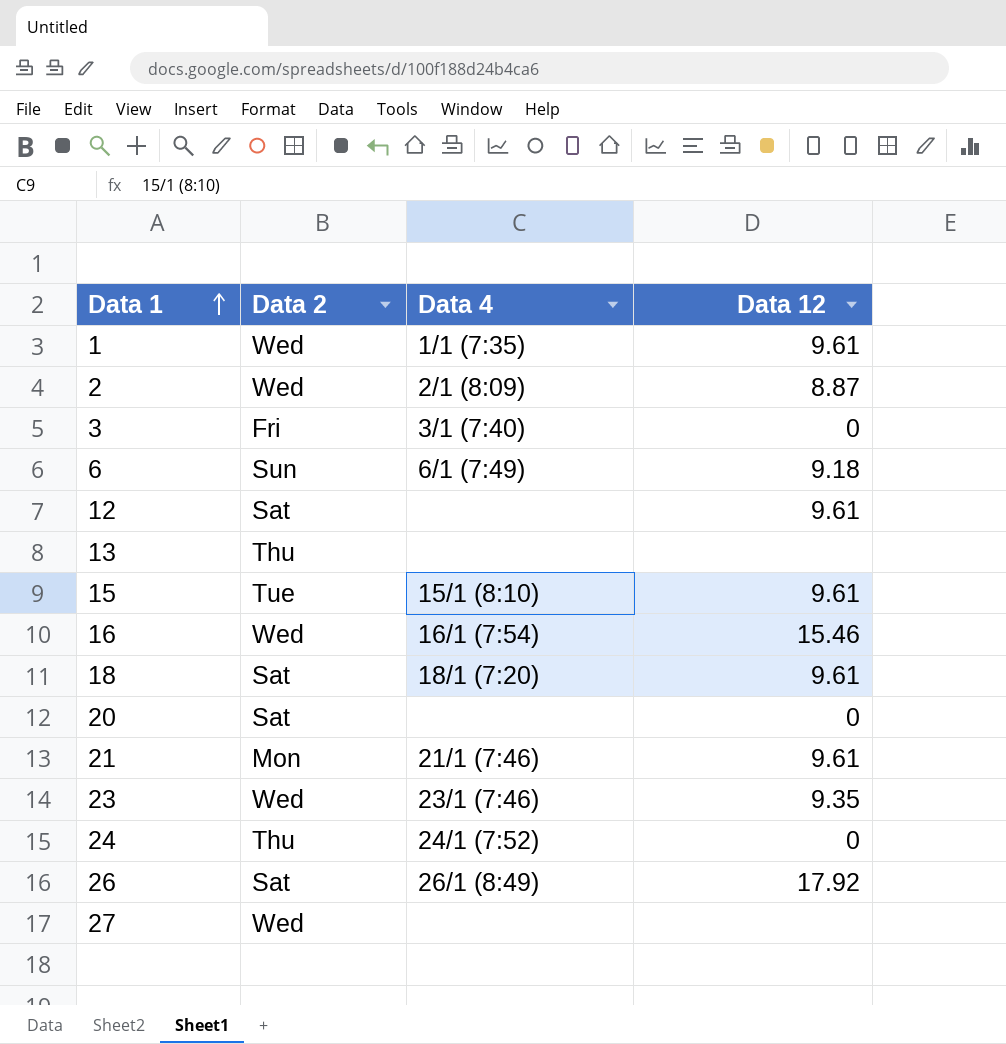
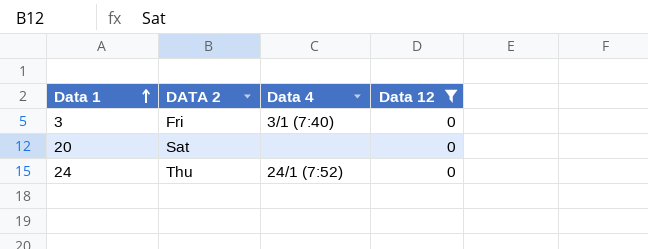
filter: none -> Data 12 = 0
column name: Data 2 -> DATA 2

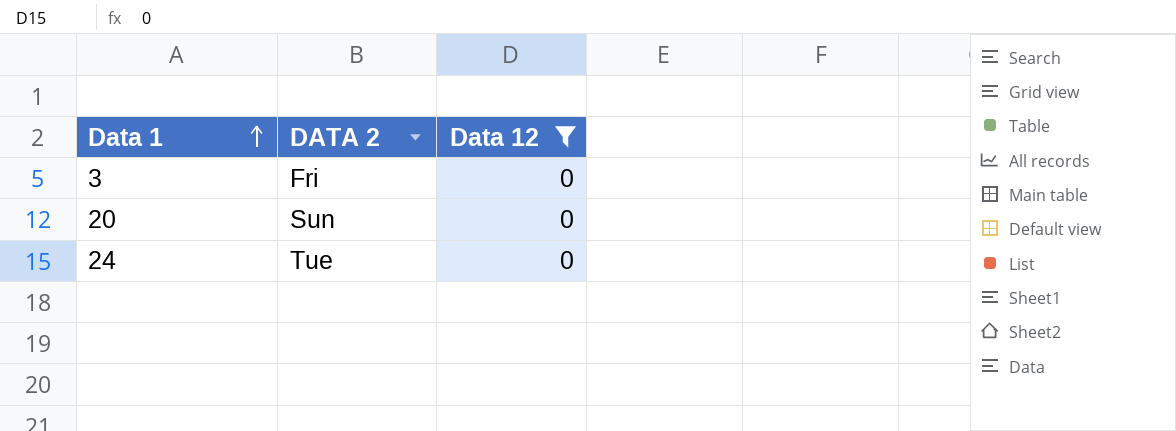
column Data 4 | position: 3 -> none
20 | DATA 2: Sat -> Sun
24 | DATA 2: Thu -> Tue

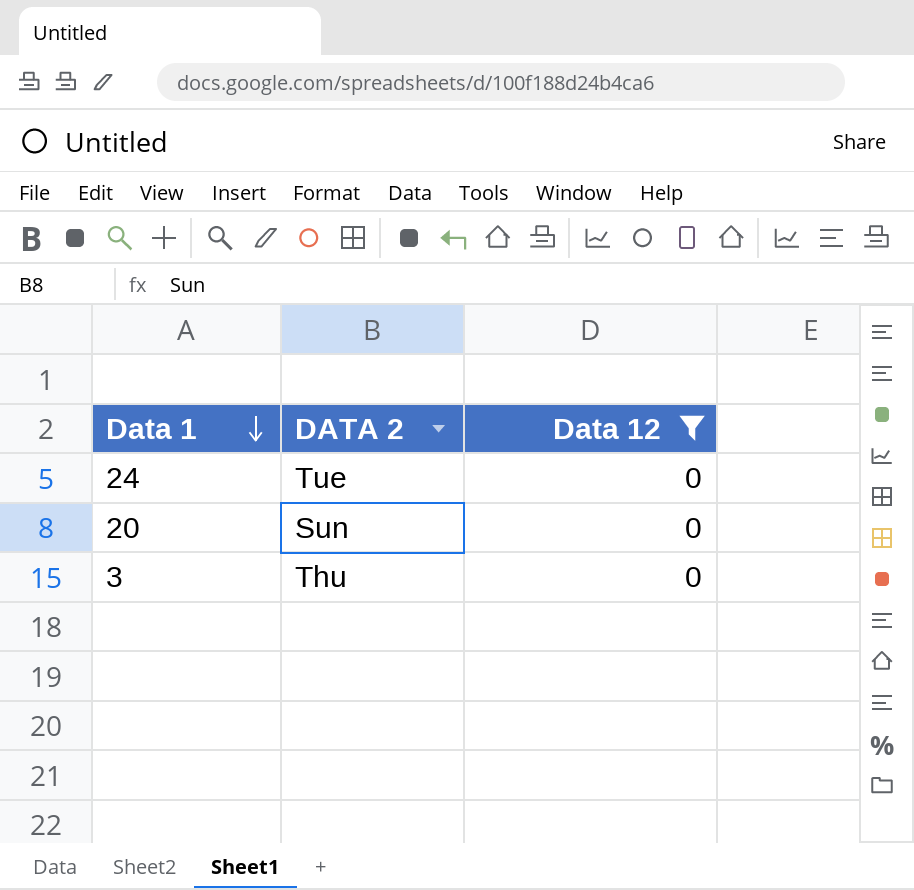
row order: Data 1 ascending -> Data 1 descending
3 | DATA 2: Fri -> Thu

